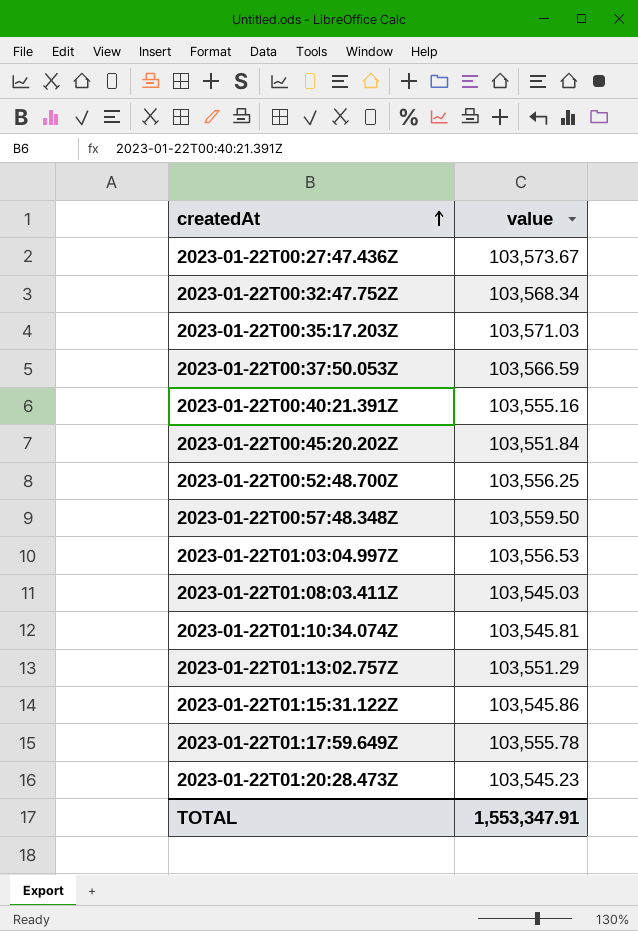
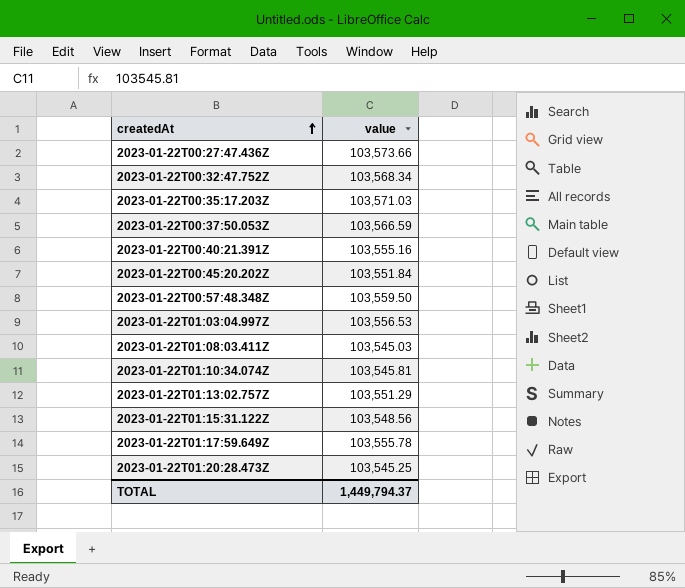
row 2023-01-22T00:52:48.700Z: 103,556.25 -> none
2023-01-22T00:27:47.436Z | value: 103,573.67 -> 103,573.66
2023-01-22T01:15:31.122Z | value: 103,545.86 -> 103,548.56
2023-01-22T01:20:28.473Z | value: 103,545.23 -> 103,545.25
TOTAL | value: 1,553,347.91 -> 1,449,794.37

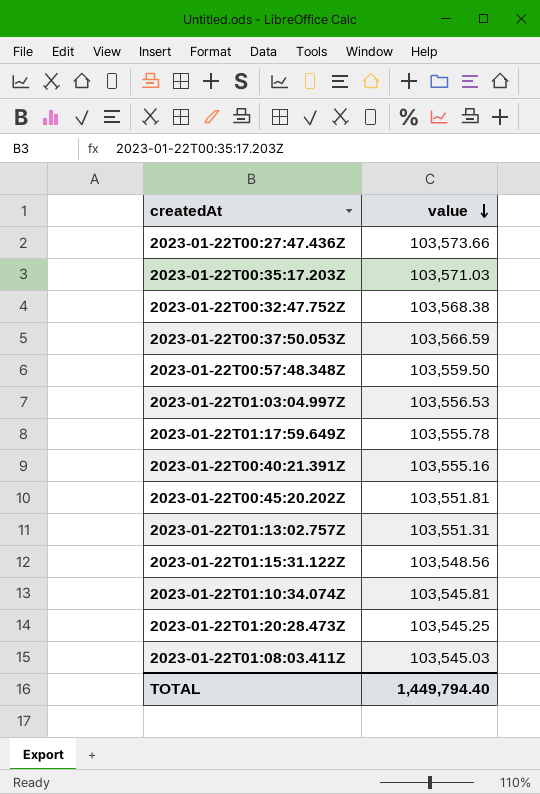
row order: createdAt ascending -> value descending
2023-01-22T00:32:47.752Z | value: 103,568.34 -> 103,568.38
2023-01-22T00:45:20.202Z | value: 103,551.84 -> 103,551.81
2023-01-22T01:13:02.757Z | value: 103,551.29 -> 103,551.31
TOTAL | value: 1,449,794.37 -> 1,449,794.40

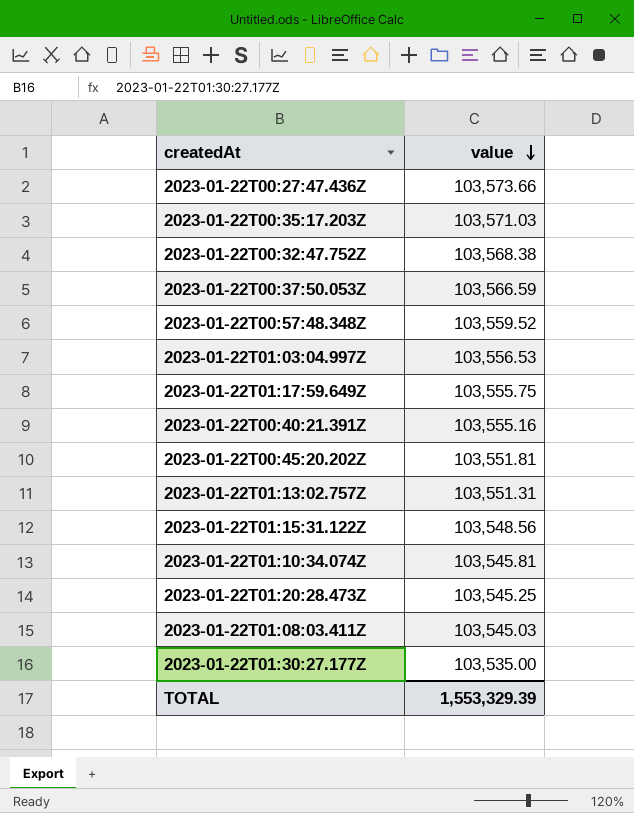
2023-01-22T00:57:48.348Z | value: 103,559.50 -> 103,559.52
2023-01-22T01:17:59.649Z | value: 103,555.78 -> 103,555.75
row 2023-01-22T01:30:27.177Z: none -> 103,535.00
TOTAL | value: 1,449,794.40 -> 1,553,329.39

